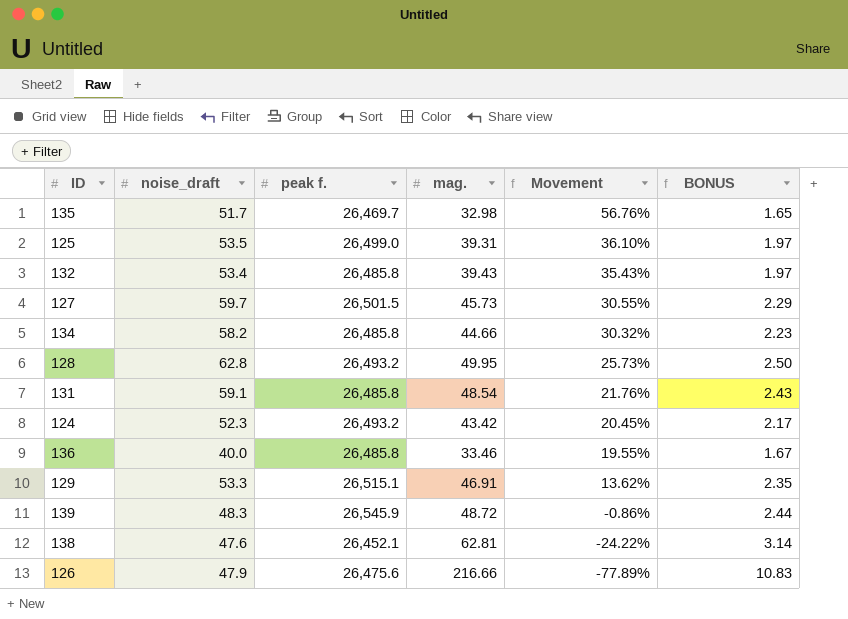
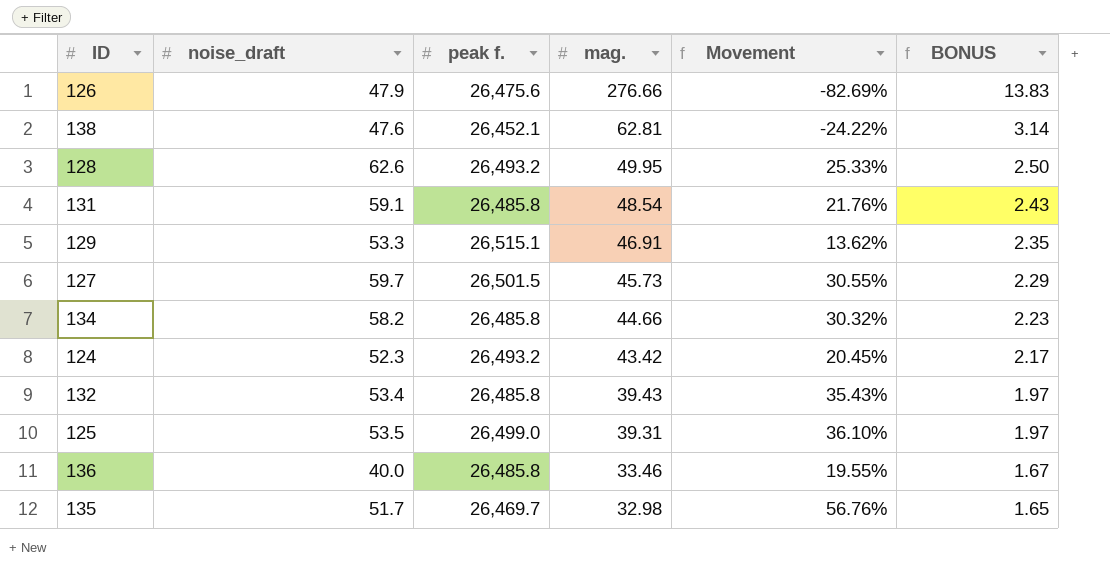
row order: Movement descending -> mag. descending
row 139: 48.3 | 26,545.9 | 48.72 | -0.86% | 2.44 -> none
126 | mag.: 216.66 -> 276.66
126 | Movement: -77.89% -> -82.69%
126 | BONUS: 10.83 -> 13.83
128 | noise_draft: 62.8 -> 62.6
128 | Movement: 25.73% -> 25.33%

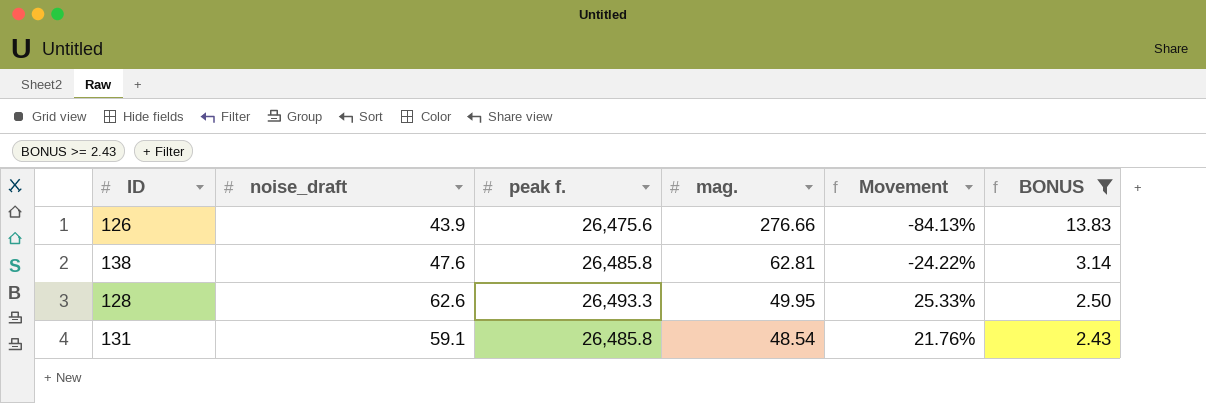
filter: none -> BONUS >= 2.43
126 | noise_draft: 47.9 -> 43.9
126 | Movement: -82.69% -> -84.13%
138 | peak f.: 26,452.1 -> 26,485.8
128 | peak f.: 26,493.2 -> 26,493.3

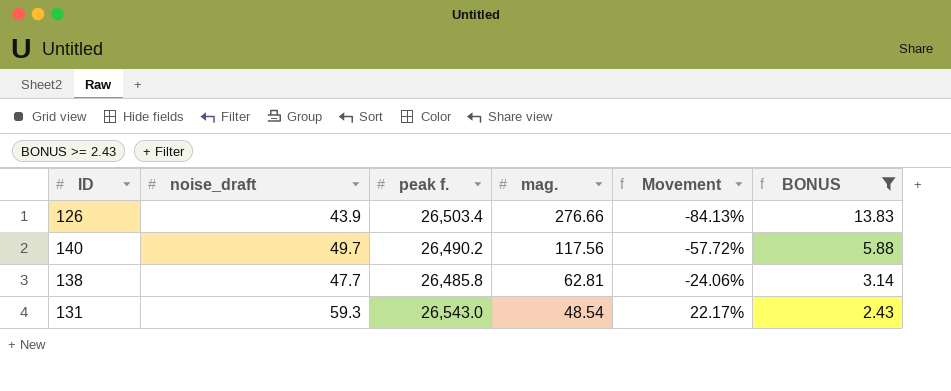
row 128: 62.6 | 26,493.3 | 49.95 | 25.33% | 2.50 -> none
126 | peak f.: 26,475.6 -> 26,503.4
row 140: none -> 49.7 | 26,490.2 | 117.56 | -57.72% | 5.88
138 | noise_draft: 47.6 -> 47.7
138 | Movement: -24.22% -> -24.06%
131 | noise_draft: 59.1 -> 59.3
131 | peak f.: 26,485.8 -> 26,543.0
131 | Movement: 21.76% -> 22.17%

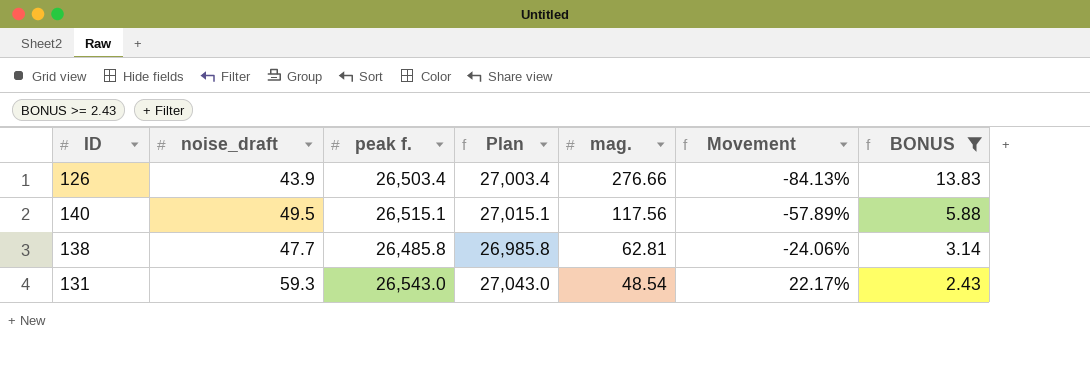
column Plan | formula: none -> [peak f.] + 500
140 | noise_draft: 49.7 -> 49.5
140 | peak f.: 26,490.2 -> 26,515.1
140 | Movement: -57.72% -> -57.89%

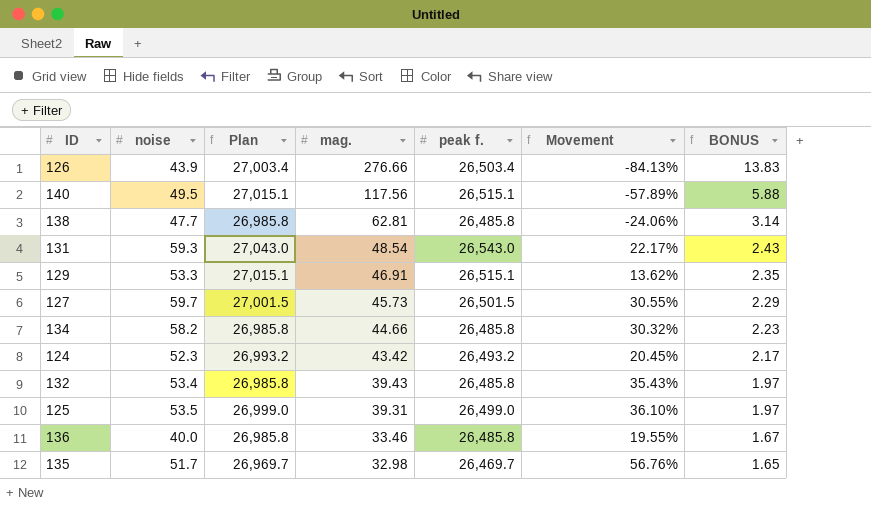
filter: BONUS >= 2.43 -> none
column name: noise_draft -> noise
column peak f. | position: 3 -> 5

